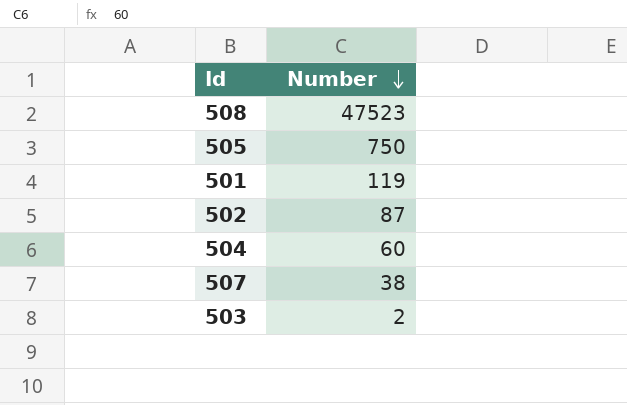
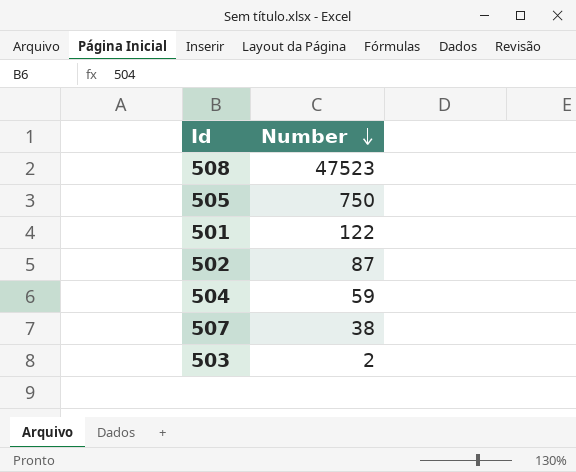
501 | Number: 119 -> 122
504 | Number: 60 -> 59

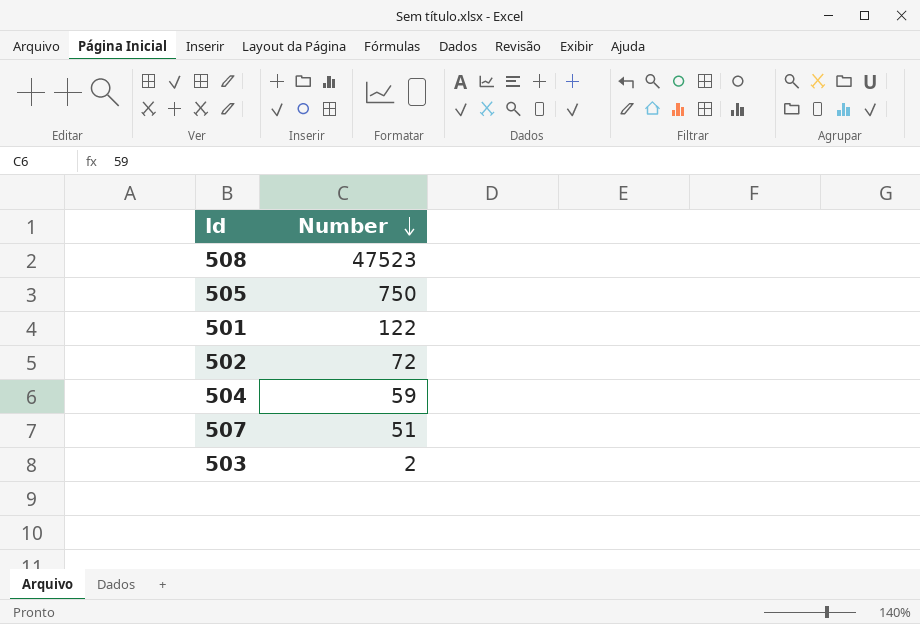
502 | Number: 87 -> 72
507 | Number: 38 -> 51

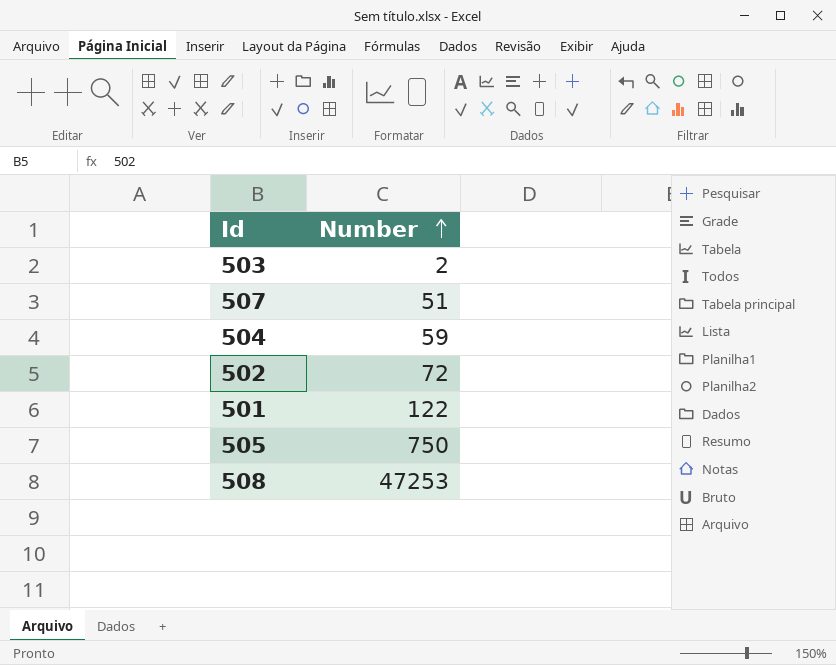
row order: Number descending -> Number ascending
508 | Number: 47523 -> 47253

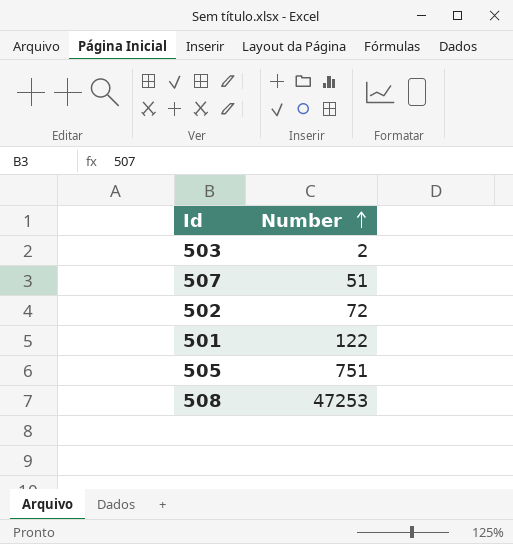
row 504: 59 -> none
505 | Number: 750 -> 751

